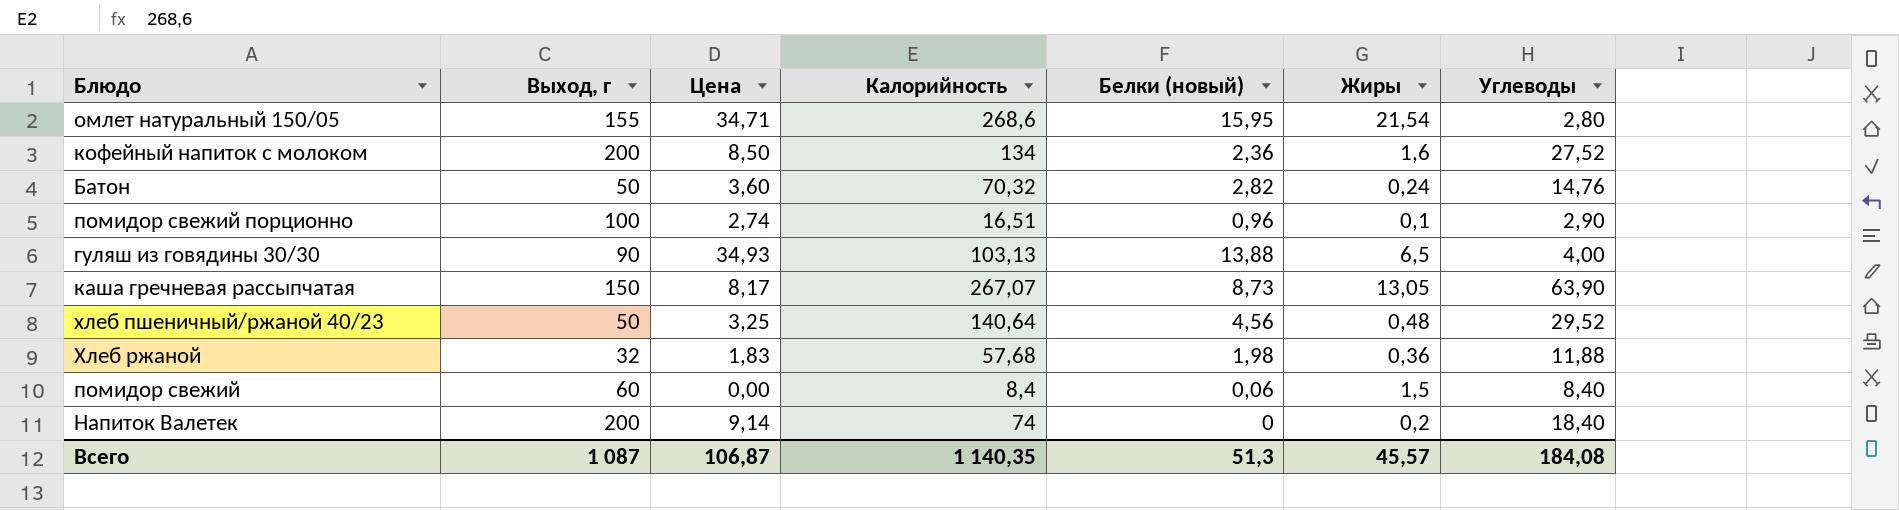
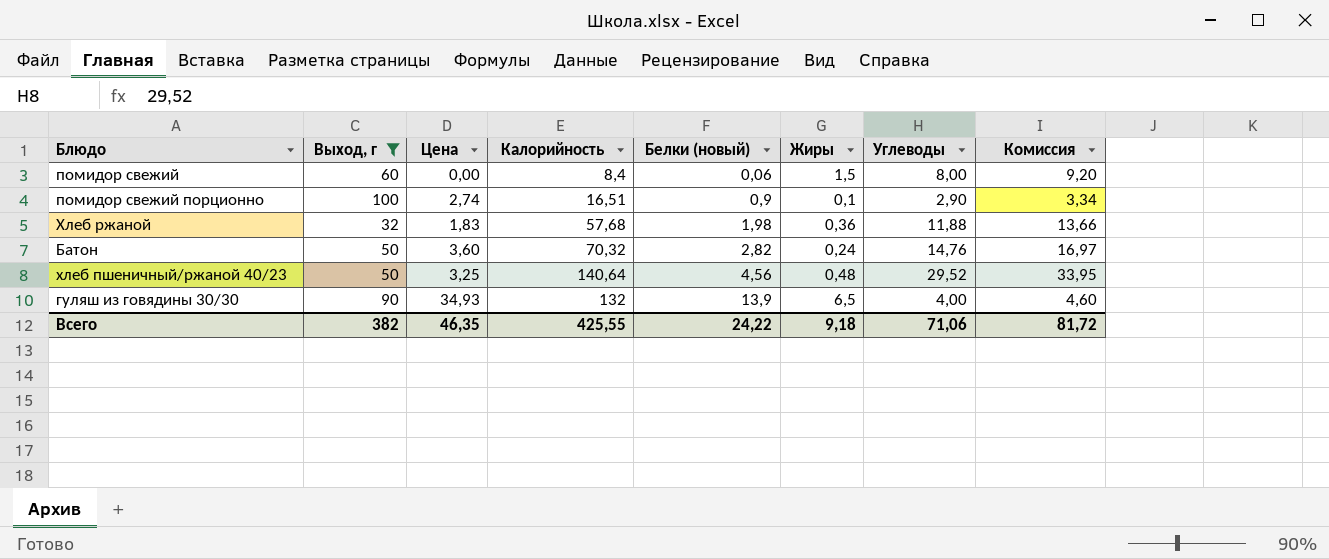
filter: none -> Выход, г <= 100
row order: none -> Белки (новый) ascending
column Комиссия | formula: none -> [Углеводы] * 1,15
помидор свежий | Углеводы: 8,40 -> 8,00
помидор свежий порционно | Белки (новый): 0,96 -> 0,9
гуляш из говядины 30/30 | Калорийность: 103,13 -> 132
гуляш из говядины 30/30 | Белки (новый): 13,88 -> 13,9
Всего | Выход, г: 1 087 -> 382
Всего | Цена: 106,87 -> 46,35
Всего | Калорийность: 1 140,35 -> 425,55
Всего | Белки (новый): 51,3 -> 24,22
Всего | Жиры: 45,57 -> 9,18
Всего | Углеводы: 184,08 -> 71,06

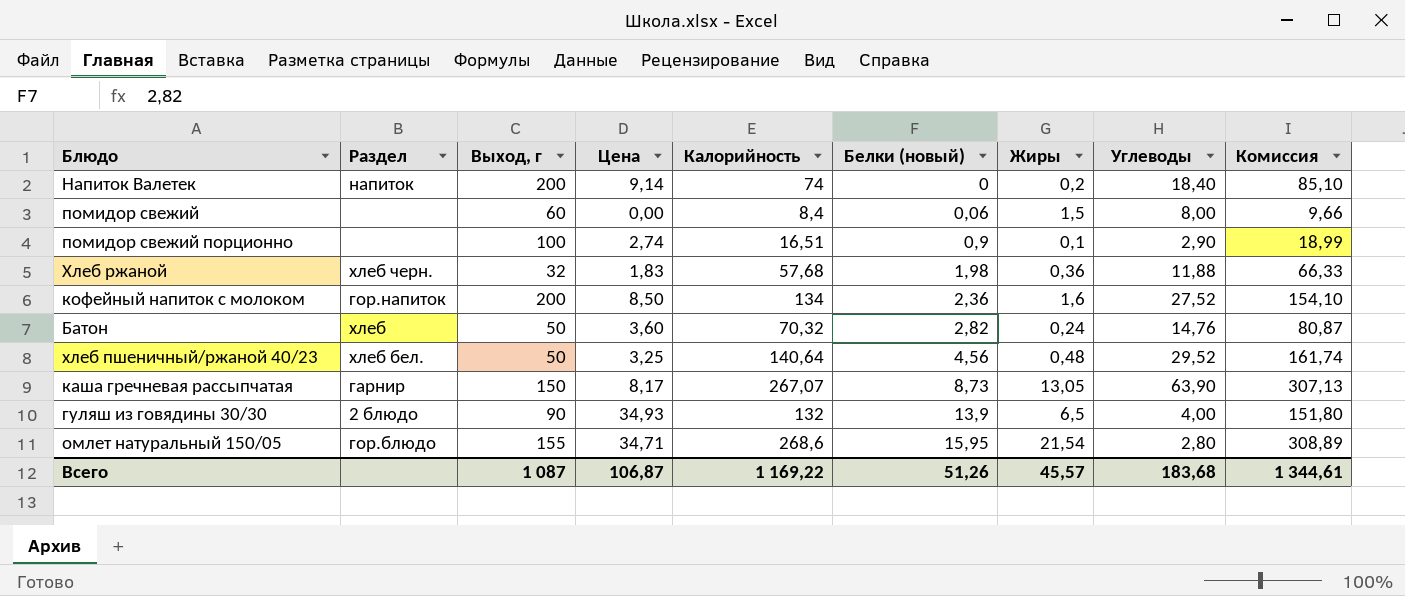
filter: Выход, г <= 100 -> none
column Раздел | position: none -> 2
column Комиссия | formula: [Углеводы] * 1,15 -> [Калорийность] * 1,15
Всего | Выход, г: 382 -> 1 087
Всего | Цена: 46,35 -> 106,87
Всего | Калорийность: 425,55 -> 1 169,22
Всего | Белки (новый): 24,22 -> 51,26
Всего | Жиры: 9,18 -> 45,57
Всего | Углеводы: 71,06 -> 183,68
Всего | Комиссия: 81,72 -> 1 344,61

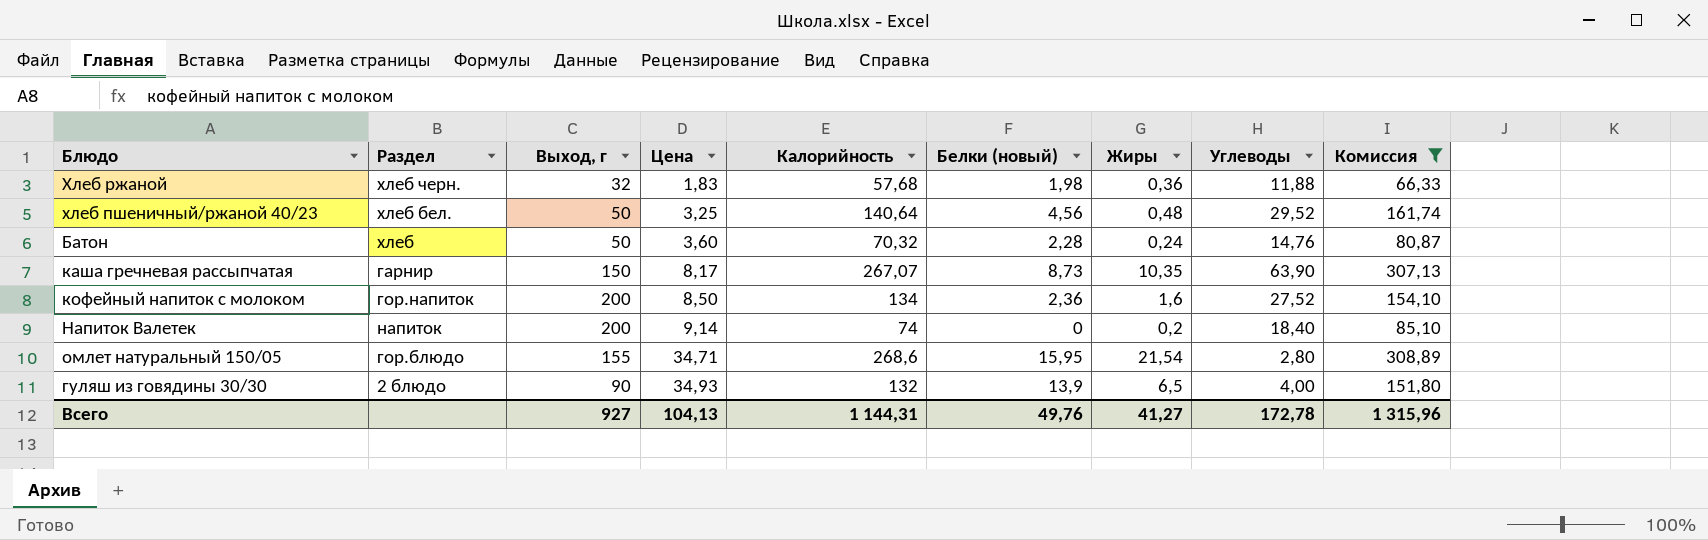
filter: none -> Комиссия >= 66,33
row order: Белки (новый) ascending -> Цена ascending
Батон | Белки (новый): 2,82 -> 2,28
каша гречневая рассыпчатая | Жиры: 13,05 -> 10,35
Всего | Выход, г: 1 087 -> 927
Всего | Цена: 106,87 -> 104,13
Всего | Калорийность: 1 169,22 -> 1 144,31
Всего | Белки (новый): 51,26 -> 49,76
Всего | Жиры: 45,57 -> 41,27
Всего | Углеводы: 183,68 -> 172,78
Всего | Комиссия: 1 344,61 -> 1 315,96

